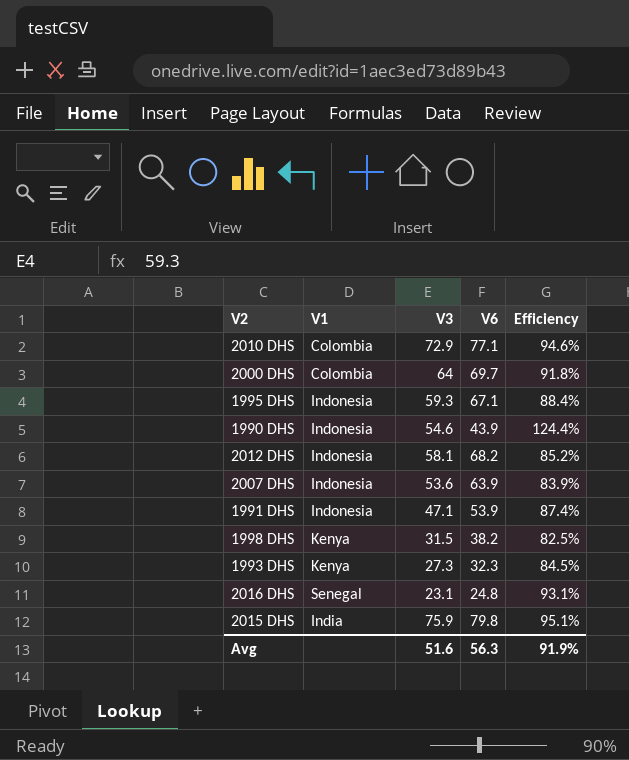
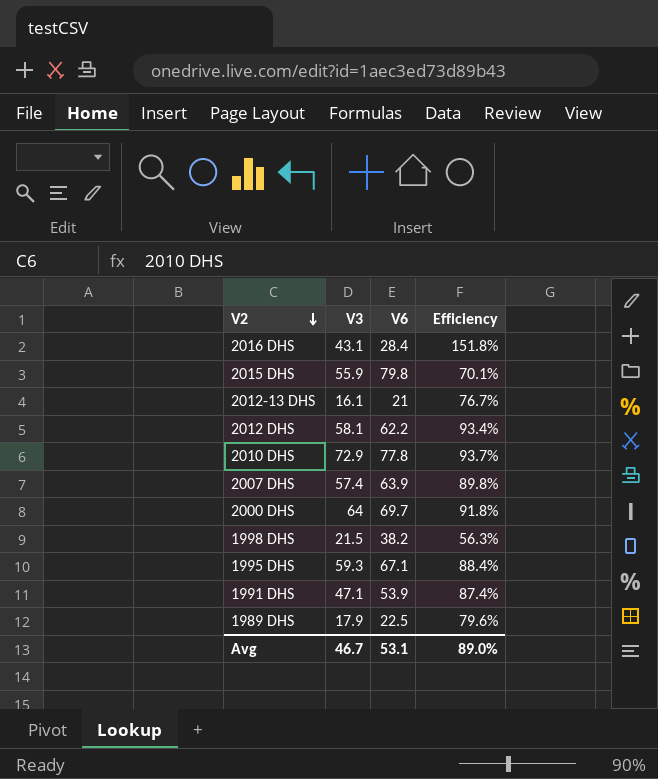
row order: none -> V2 descending
column V1 | position: 2 -> none
row 1990 DHS: Indonesia | 54.6 | 43.9 | 124.4% -> none
row 1993 DHS: Kenya | 27.3 | 32.3 | 84.5% -> none
2016 DHS | V3: 23.1 -> 43.1
2016 DHS | V6: 24.8 -> 28.4
2016 DHS | Efficiency: 93.1% -> 151.8%
2015 DHS | V3: 75.9 -> 55.9
2015 DHS | Efficiency: 95.1% -> 70.1%
row 2012-13 DHS: none -> 16.1 | 21 | 76.7%
2012 DHS | V6: 68.2 -> 62.2
2012 DHS | Efficiency: 85.2% -> 93.4%
2010 DHS | V6: 77.1 -> 77.8
2010 DHS | Efficiency: 94.6% -> 93.7%
2007 DHS | V3: 53.6 -> 57.4
2007 DHS | Efficiency: 83.9% -> 89.8%
1998 DHS | V3: 31.5 -> 21.5
1998 DHS | Efficiency: 82.5% -> 56.3%
row 1989 DHS: none -> 17.9 | 22.5 | 79.6%
Avg | V3: 51.6 -> 46.7
Avg | V6: 56.3 -> 53.1
Avg | Efficiency: 91.9% -> 89.0%

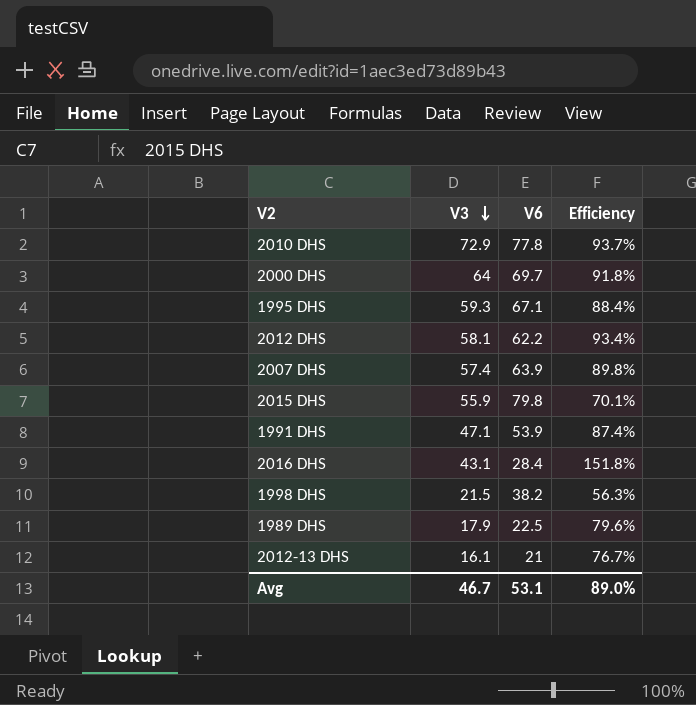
row order: V2 descending -> V3 descending

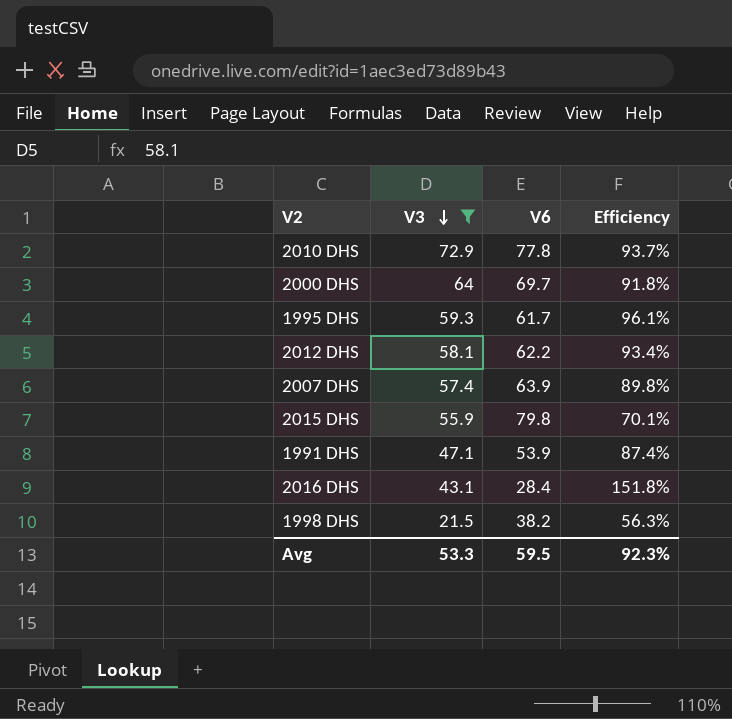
filter: none -> V3 >= 21.5
1995 DHS | V6: 67.1 -> 61.7
1995 DHS | Efficiency: 88.4% -> 96.1%
Avg | V3: 46.7 -> 53.3
Avg | V6: 53.1 -> 59.5
Avg | Efficiency: 89.0% -> 92.3%

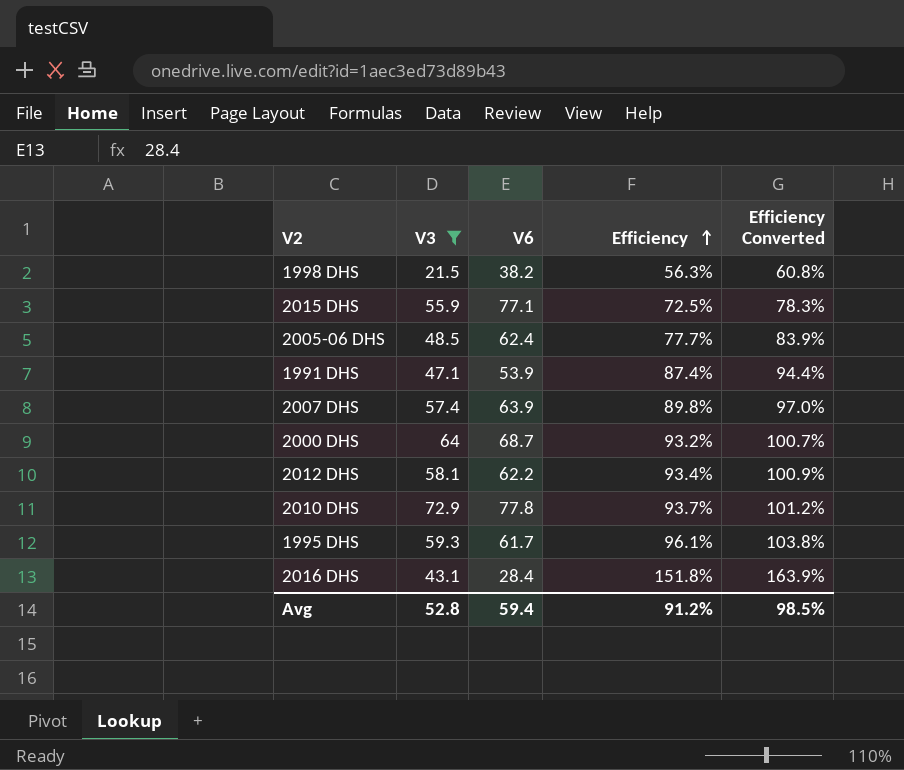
row order: V3 descending -> Efficiency ascending
column Efficiency Converted | formula: none -> [Efficiency] * 1.08
2015 DHS | V6: 79.8 -> 77.1
2015 DHS | Efficiency: 70.1% -> 72.5%
row 2005-06 DHS: none -> 48.5 | 62.4 | 77.7% | 83.9%
2000 DHS | V6: 69.7 -> 68.7
2000 DHS | Efficiency: 91.8% -> 93.2%
Avg | V3: 53.3 -> 52.8
Avg | V6: 59.5 -> 59.4
Avg | Efficiency: 92.3% -> 91.2%

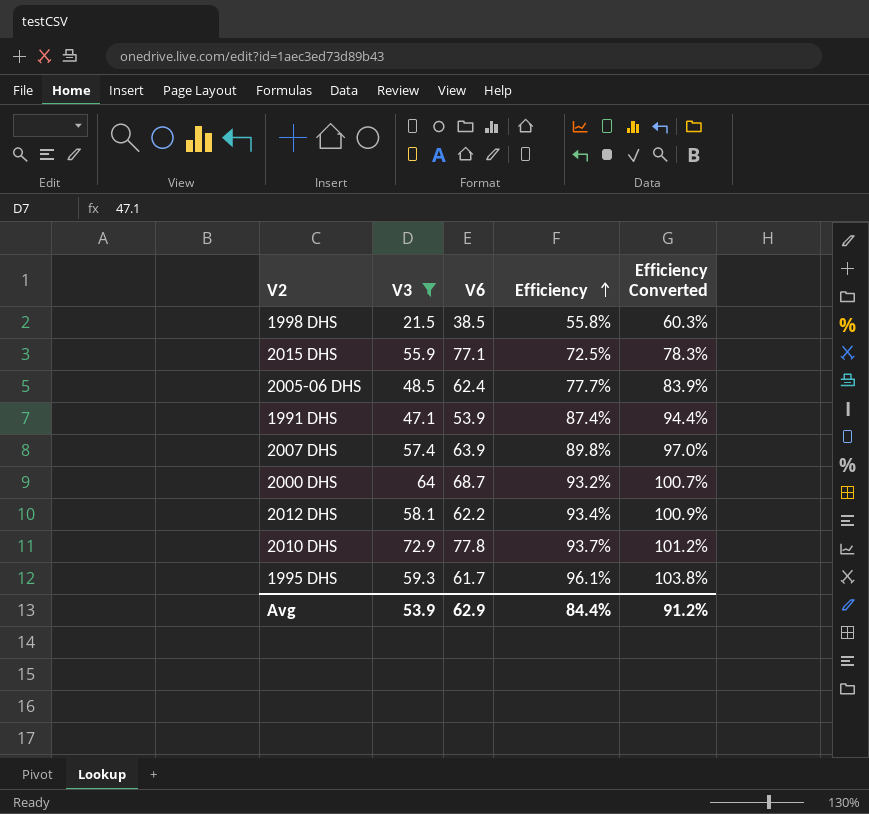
row 2016 DHS: 43.1 | 28.4 | 151.8% | 163.9% -> none
1998 DHS | V6: 38.2 -> 38.5
1998 DHS | Efficiency: 56.3% -> 55.8%
1998 DHS | Efficiency Converted: 60.8% -> 60.3%
Avg | V3: 52.8 -> 53.9
Avg | V6: 59.4 -> 62.9
Avg | Efficiency: 91.2% -> 84.4%
Avg | Efficiency Converted: 98.5% -> 91.2%

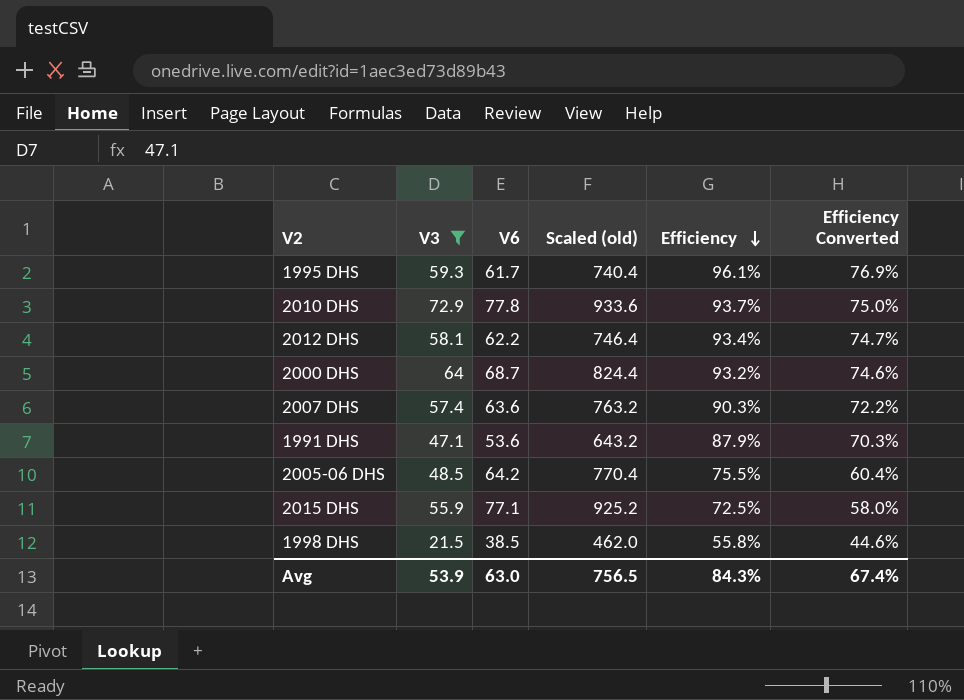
row order: Efficiency ascending -> Efficiency descending
column Scaled (old) | formula: none -> [V6] * 12
column Efficiency Converted | formula: [Efficiency] * 1.08 -> [Efficiency] * 0.8
2007 DHS | V6: 63.9 -> 63.6
2007 DHS | Efficiency: 89.8% -> 90.3%
1991 DHS | V6: 53.9 -> 53.6
1991 DHS | Efficiency: 87.4% -> 87.9%
2005-06 DHS | V6: 62.4 -> 64.2
2005-06 DHS | Efficiency: 77.7% -> 75.5%
Avg | V6: 62.9 -> 63.0
Avg | Efficiency: 84.4% -> 84.3%
Avg | Efficiency Converted: 91.2% -> 67.4%

